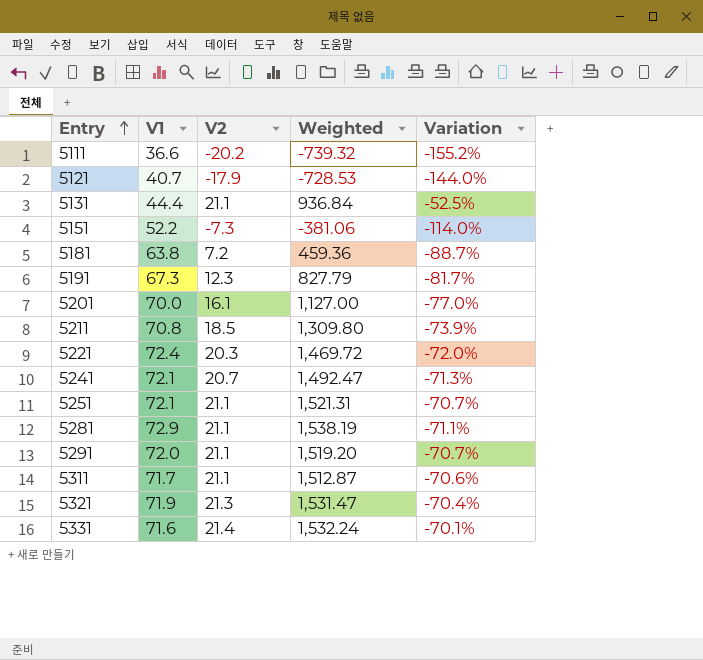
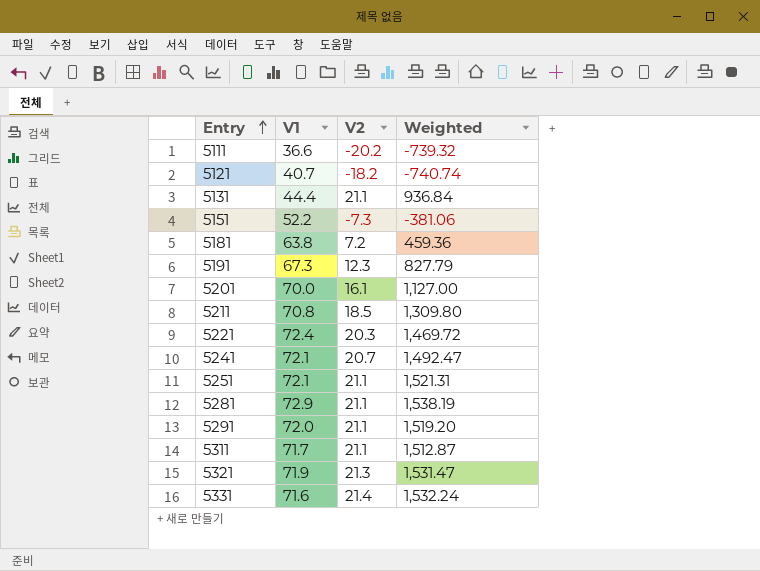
column Variation | formula: ([V2] - [V1]) / [V1] -> none
5121 | V2: -17.9 -> -18.2
5121 | Weighted: -728.53 -> -740.74

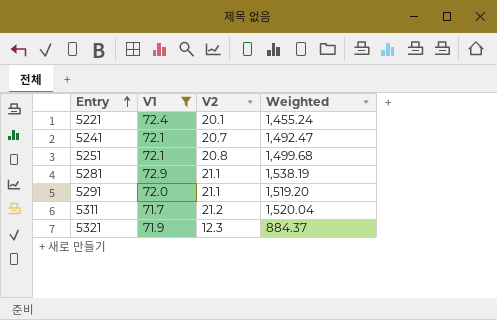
filter: none -> V1 >= 71.7
5221 | V2: 20.3 -> 20.1
5221 | Weighted: 1,469.72 -> 1,455.24
5251 | V2: 21.1 -> 20.8
5251 | Weighted: 1,521.31 -> 1,499.68
5311 | V2: 21.1 -> 21.2
5311 | Weighted: 1,512.87 -> 1,520.04
5321 | V2: 21.3 -> 12.3
5321 | Weighted: 1,531.47 -> 884.37

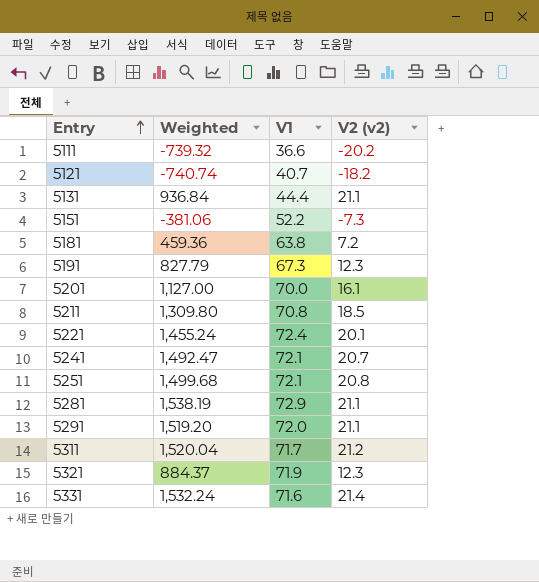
filter: V1 >= 71.7 -> none
column Weighted | position: 4 -> 2
column name: V2 -> V2 (v2)

